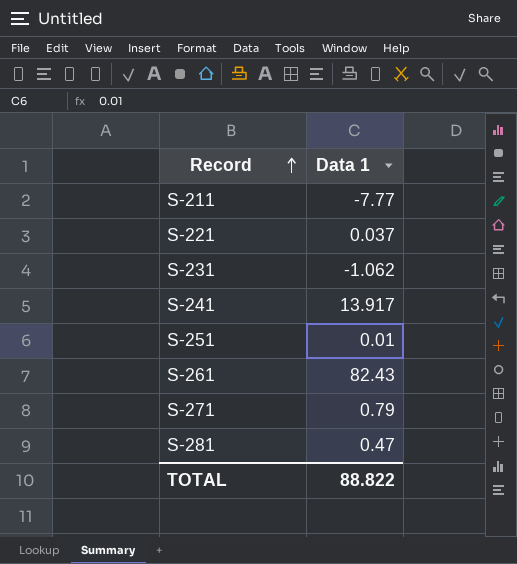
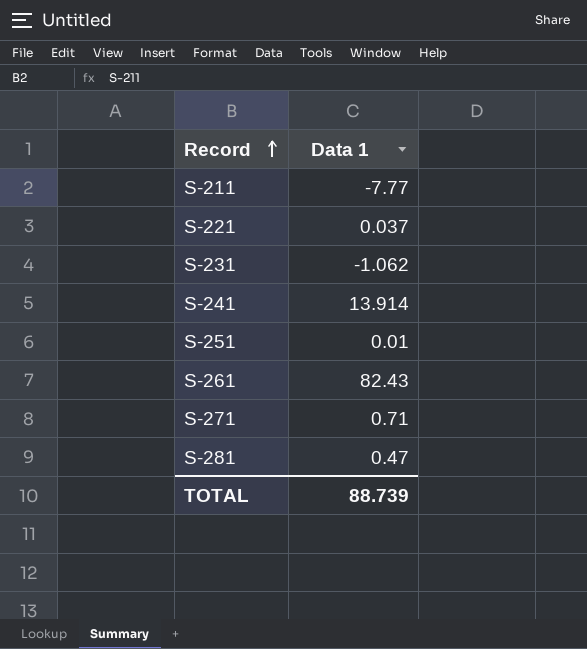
S-241 | Data 1: 13.917 -> 13.914
S-271 | Data 1: 0.79 -> 0.71
TOTAL | Data 1: 88.822 -> 88.739

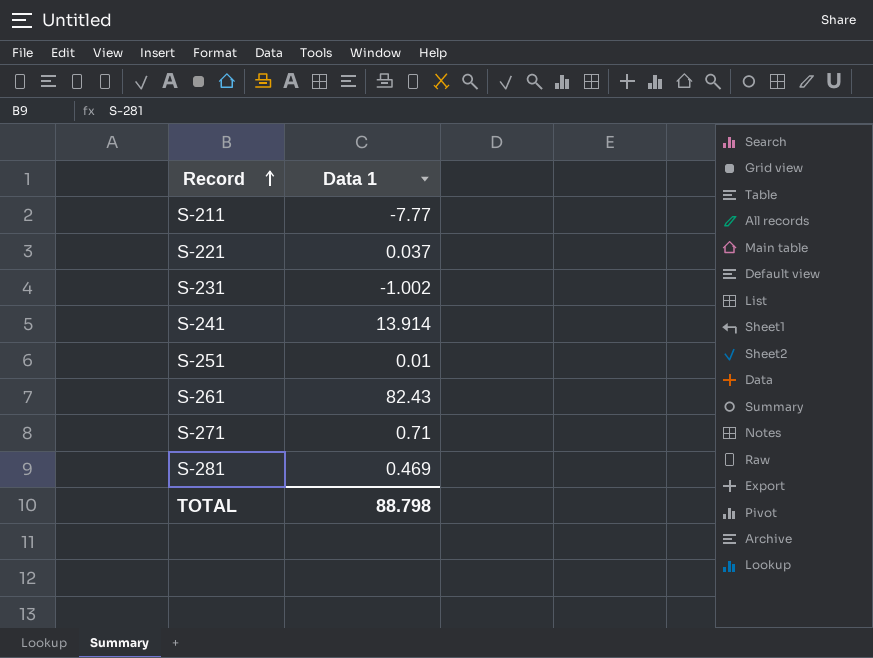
S-231 | Data 1: -1.062 -> -1.002
S-281 | Data 1: 0.47 -> 0.469
TOTAL | Data 1: 88.739 -> 88.798

